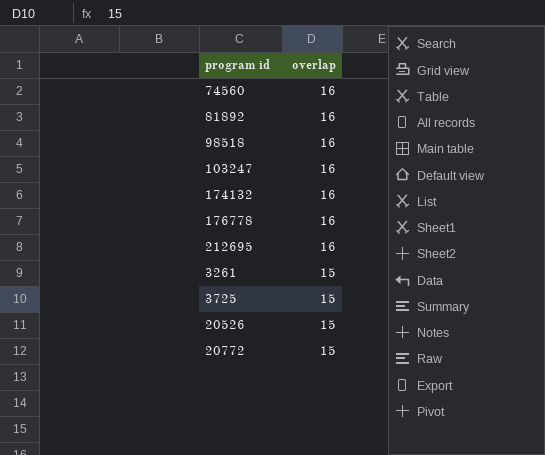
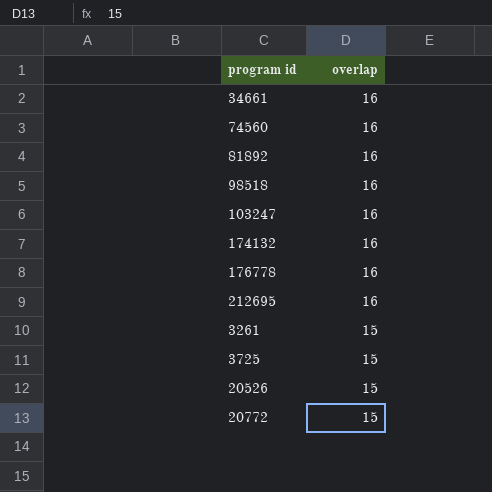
row 34661: none -> 16

